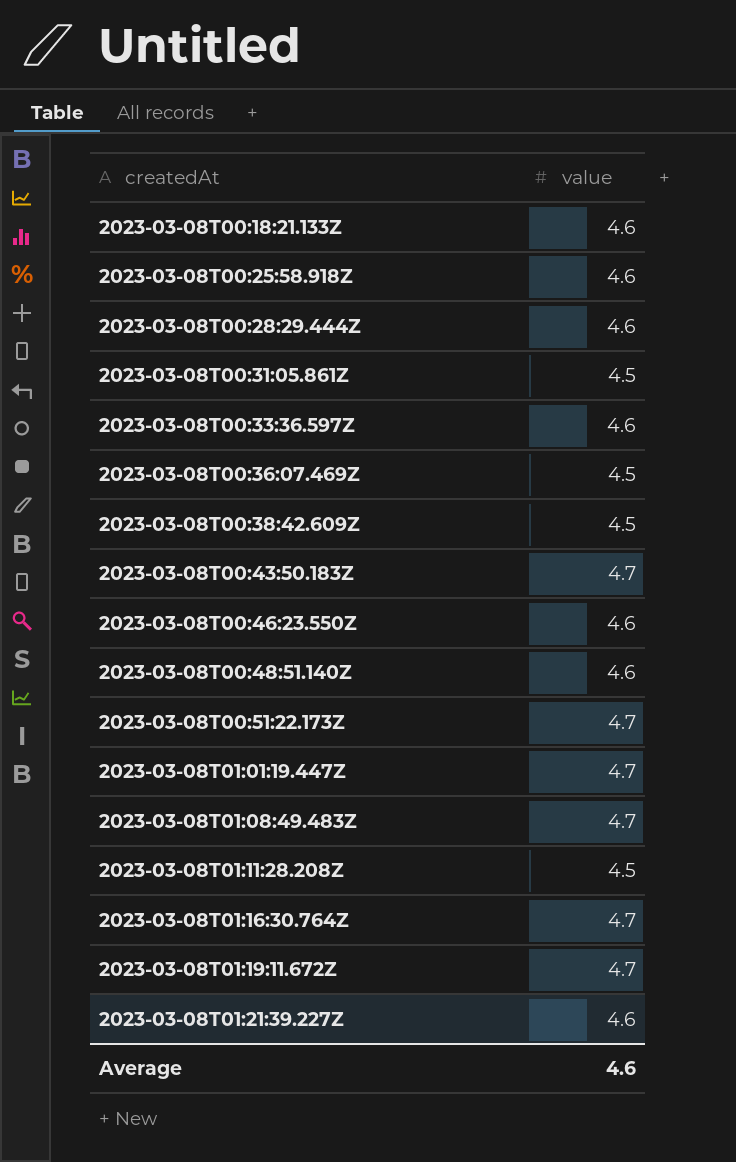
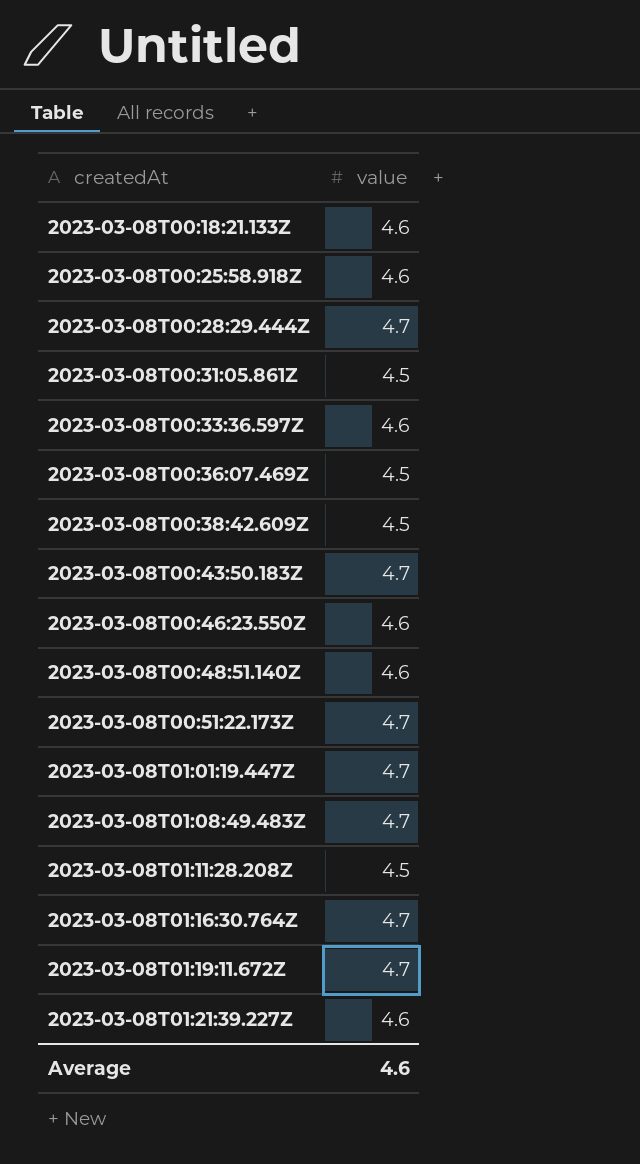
2023-03-08T00:28:29.444Z | value: 4.6 -> 4.7

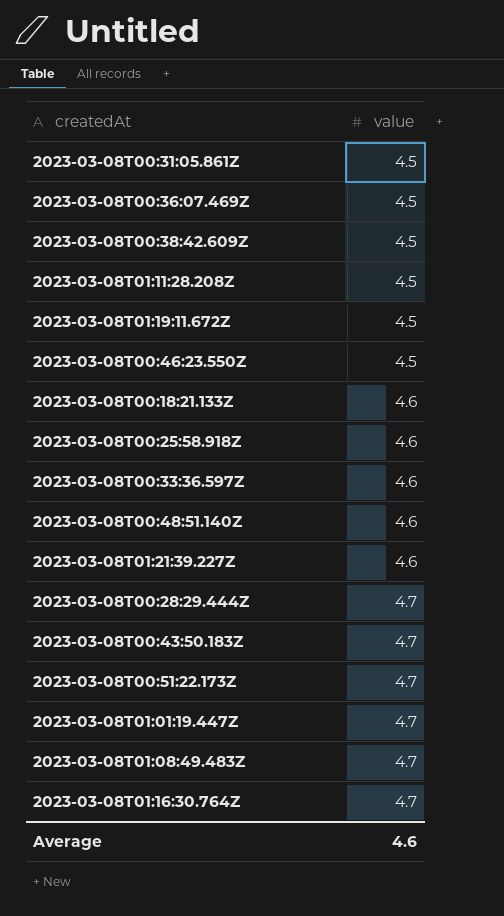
row order: createdAt ascending -> value ascending
2023-03-08T01:19:11.672Z | value: 4.7 -> 4.5
2023-03-08T00:46:23.550Z | value: 4.6 -> 4.5

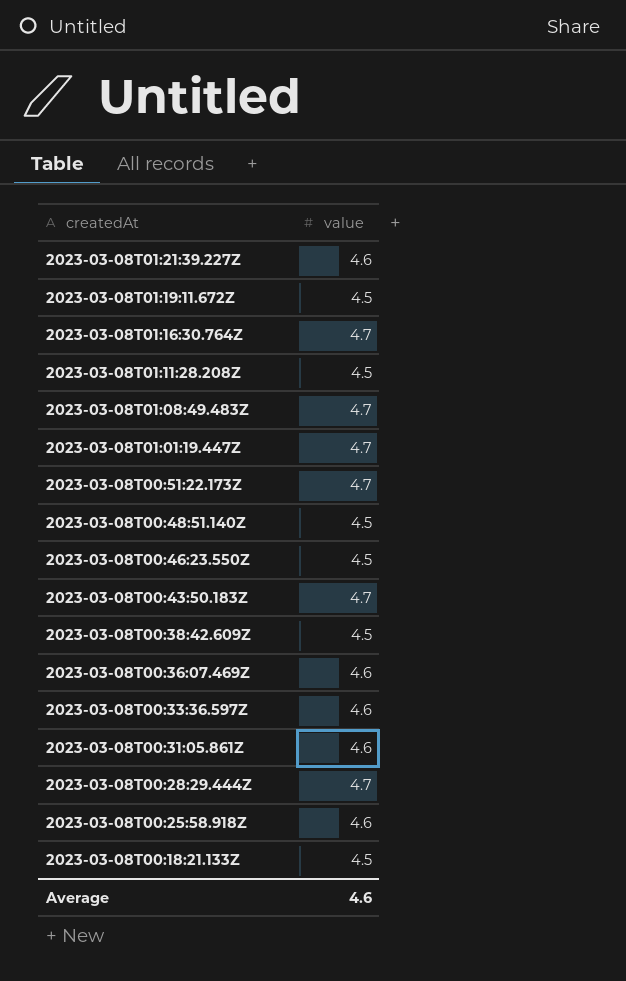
row order: value ascending -> createdAt descending
2023-03-08T00:48:51.140Z | value: 4.6 -> 4.5
2023-03-08T00:36:07.469Z | value: 4.5 -> 4.6
2023-03-08T00:31:05.861Z | value: 4.5 -> 4.6
2023-03-08T00:18:21.133Z | value: 4.6 -> 4.5

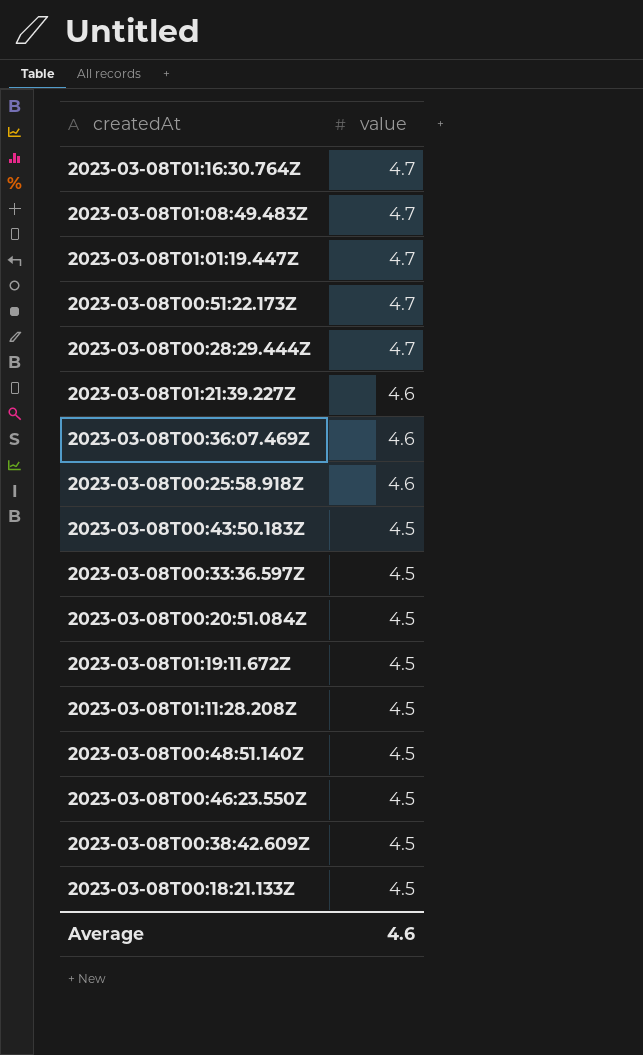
row order: createdAt descending -> value descending
row 2023-03-08T00:31:05.861Z: 4.6 -> none
2023-03-08T00:43:50.183Z | value: 4.7 -> 4.5
2023-03-08T00:33:36.597Z | value: 4.6 -> 4.5
row 2023-03-08T00:20:51.084Z: none -> 4.5

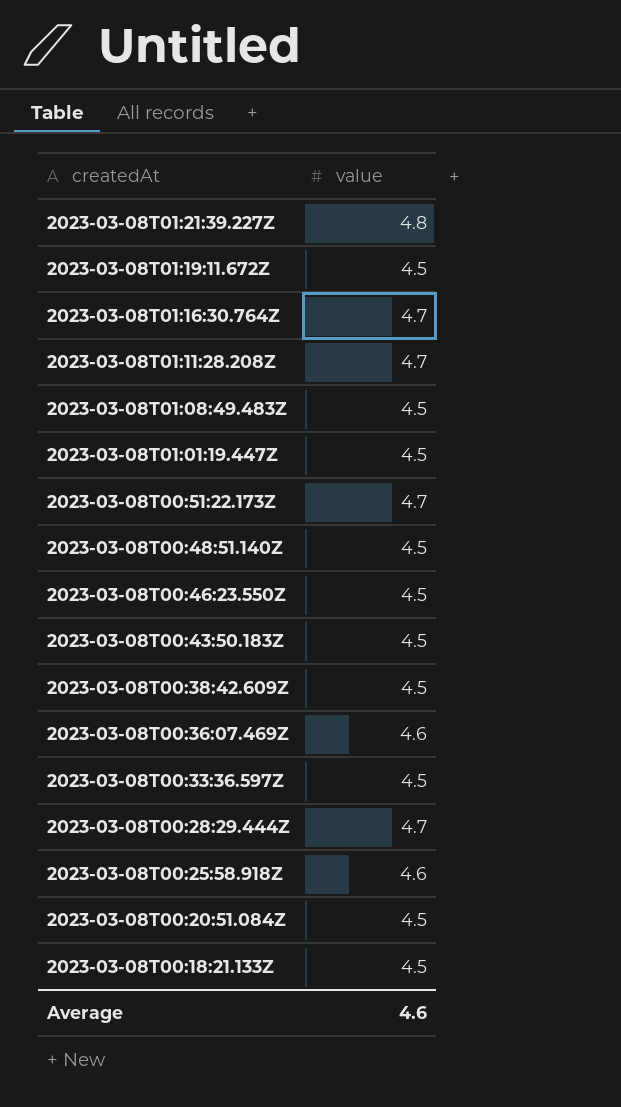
row order: value descending -> createdAt descending
2023-03-08T01:21:39.227Z | value: 4.6 -> 4.8
2023-03-08T01:11:28.208Z | value: 4.5 -> 4.7
2023-03-08T01:08:49.483Z | value: 4.7 -> 4.5
2023-03-08T01:01:19.447Z | value: 4.7 -> 4.5

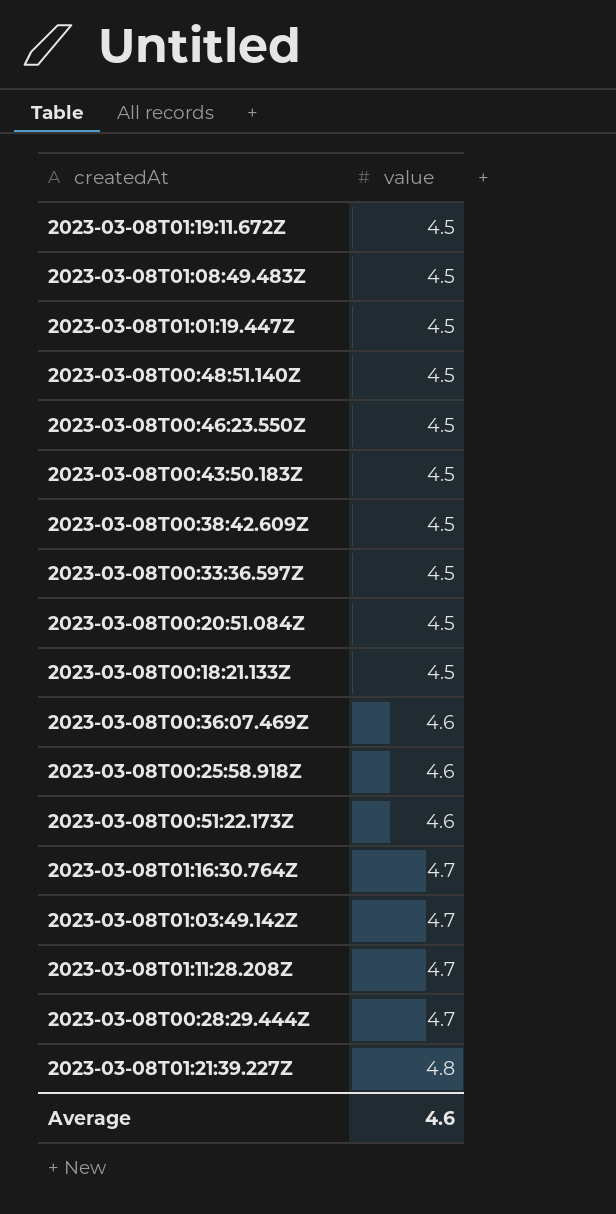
row order: createdAt descending -> value ascending
2023-03-08T00:51:22.173Z | value: 4.7 -> 4.6
row 2023-03-08T01:03:49.142Z: none -> 4.7

